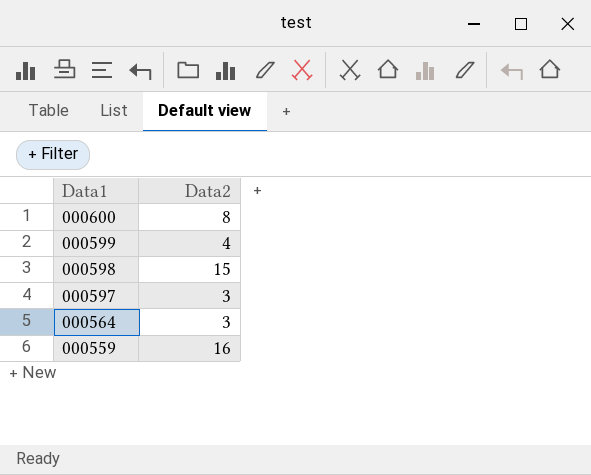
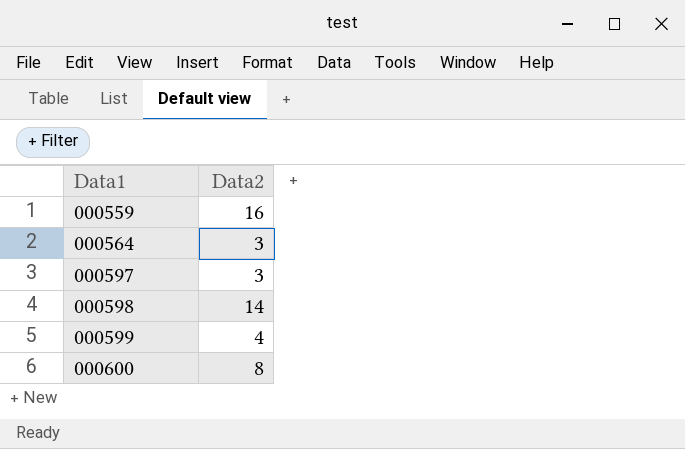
row order: Data1 descending -> Data1 ascending
000598 | Data2: 15 -> 14

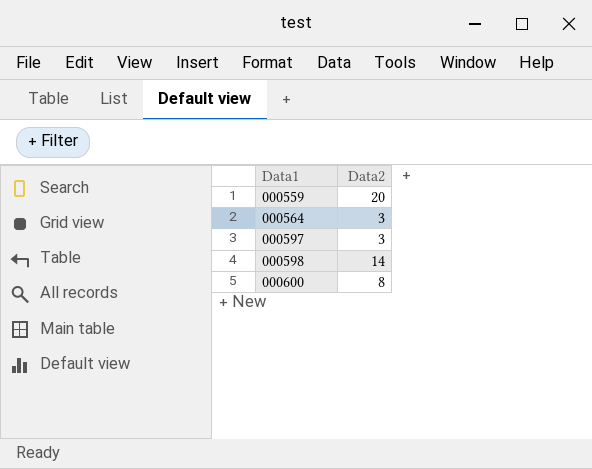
row 000599: 4 -> none
000559 | Data2: 16 -> 20

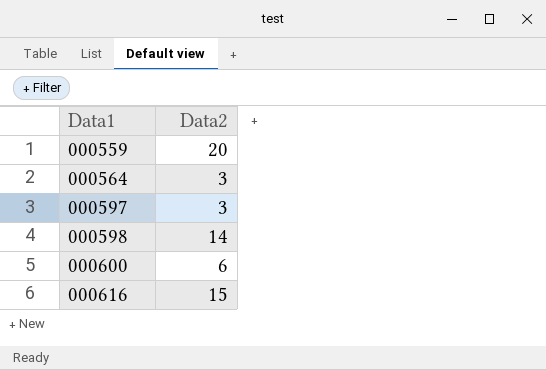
000600 | Data2: 8 -> 6
row 000616: none -> 15

